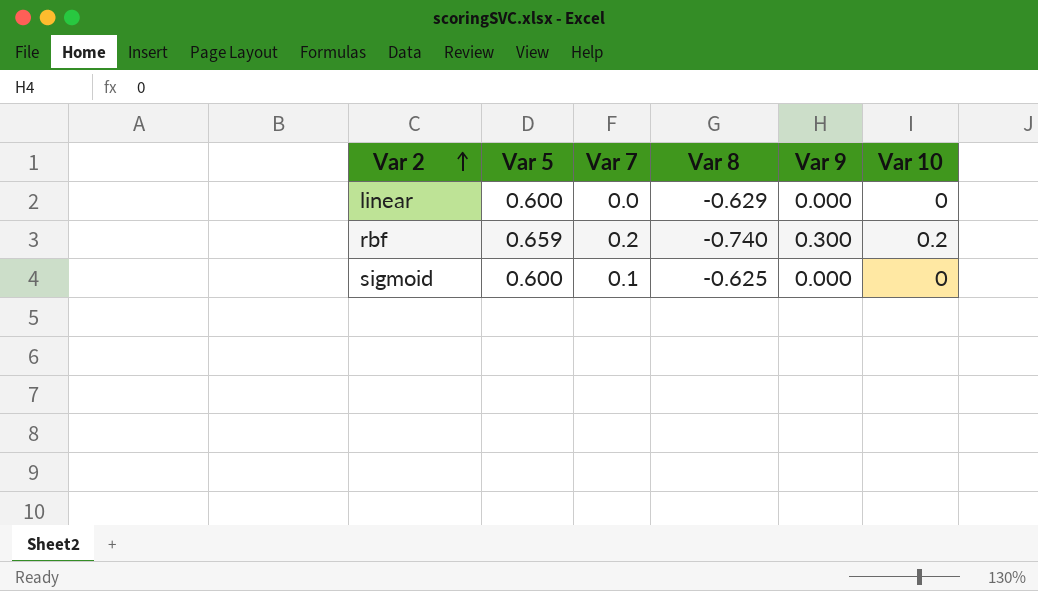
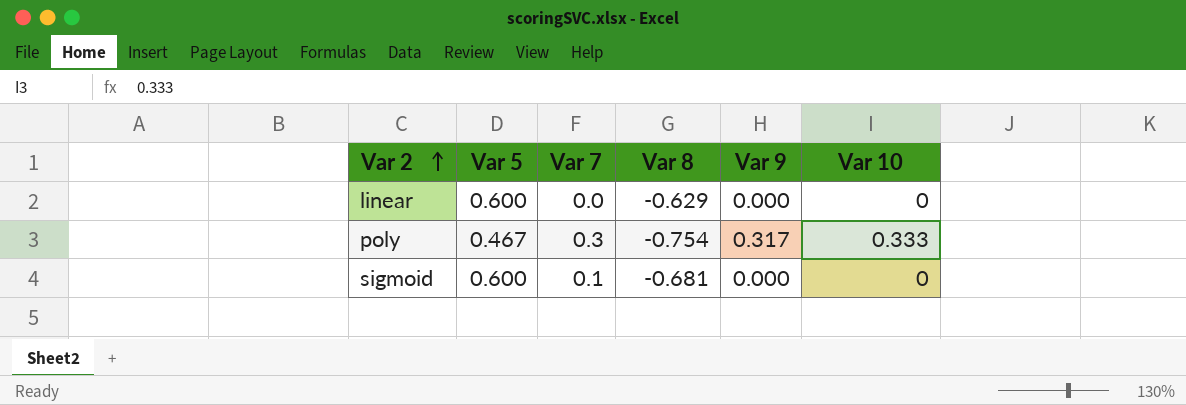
row rbf: 0.659 | 0.2 | -0.740 | 0.300 | 0.2 -> none
row poly: none -> 0.467 | 0.3 | -0.754 | 0.317 | 0.333
sigmoid | Var 8: -0.625 -> -0.681

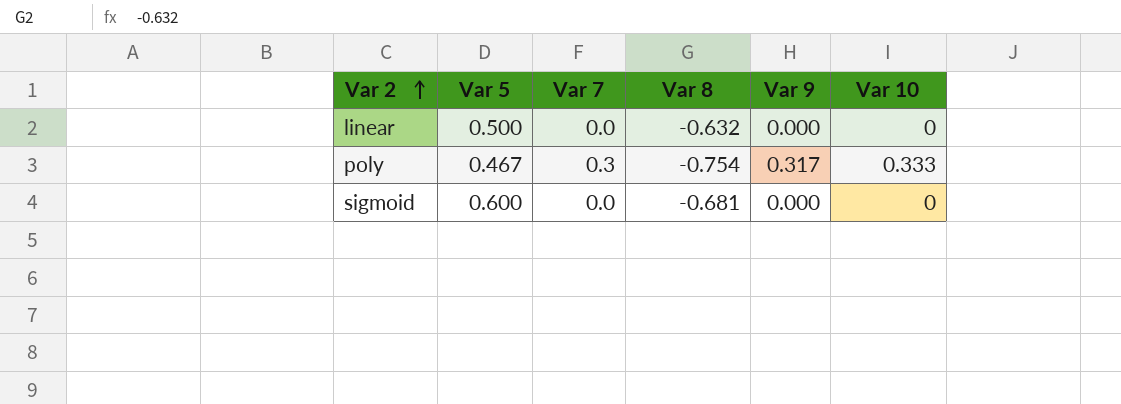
linear | Var 5: 0.600 -> 0.500
linear | Var 8: -0.629 -> -0.632
sigmoid | Var 7: 0.1 -> 0.0

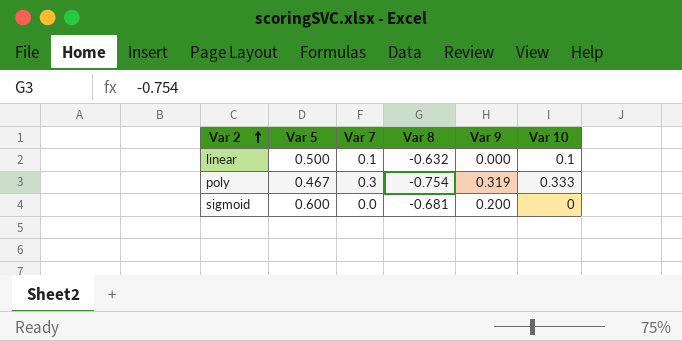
linear | Var 7: 0.0 -> 0.1
linear | Var 10: 0 -> 0.1
poly | Var 9: 0.317 -> 0.319
sigmoid | Var 9: 0.000 -> 0.200

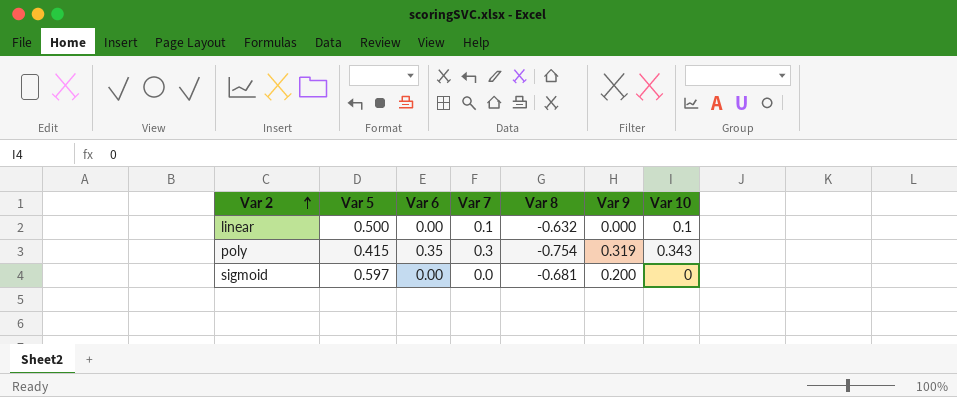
column Var 6 | position: none -> 3
poly | Var 5: 0.467 -> 0.415
poly | Var 10: 0.333 -> 0.343
sigmoid | Var 5: 0.600 -> 0.597

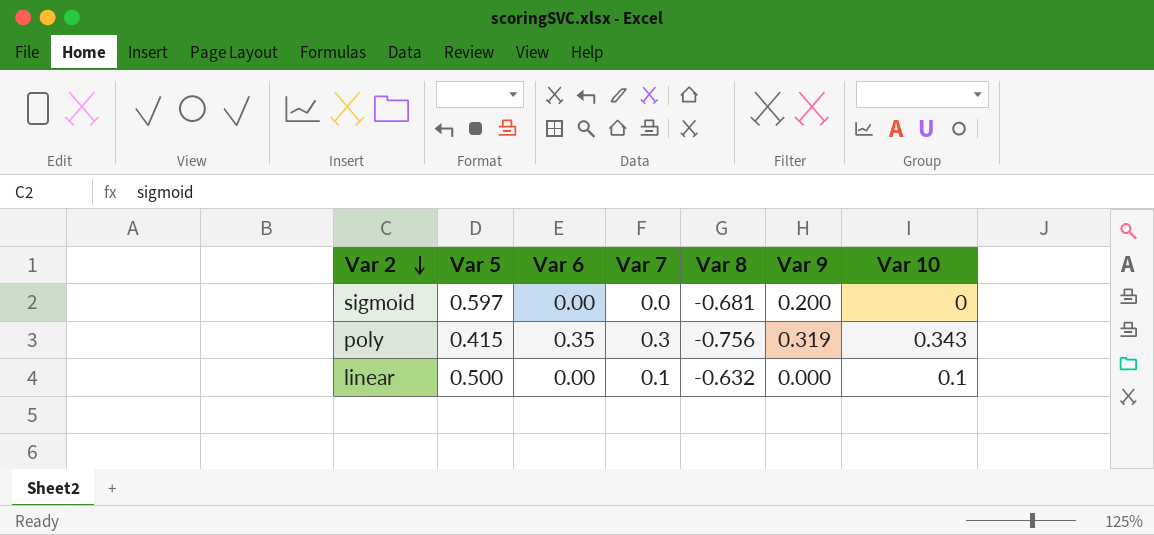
row order: Var 2 ascending -> Var 2 descending
poly | Var 8: -0.754 -> -0.756

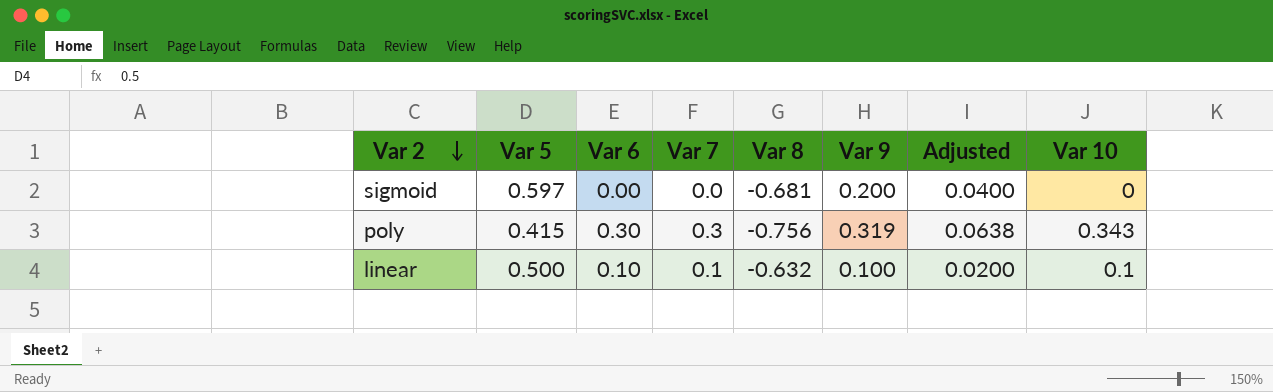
column Adjusted | formula: none -> [Var 9] * 0.2
poly | Var 6: 0.35 -> 0.30
linear | Var 6: 0.00 -> 0.10
linear | Var 9: 0.000 -> 0.100

